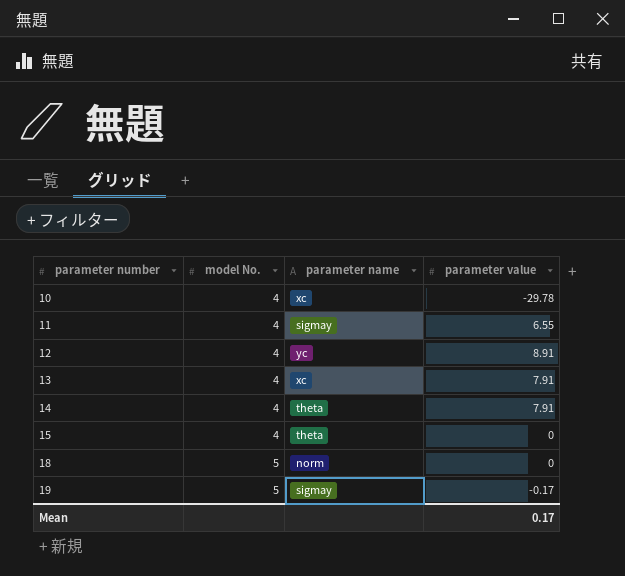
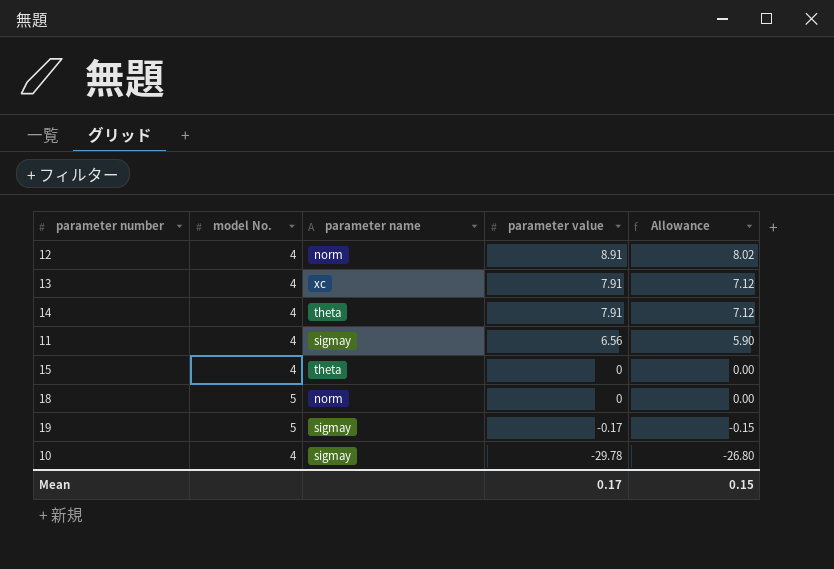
row order: parameter number ascending -> parameter value descending
column Allowance | formula: none -> [parameter value] * 0.9
12 | parameter name: yc -> norm
11 | parameter value: 6.55 -> 6.56
10 | parameter name: xc -> sigmay

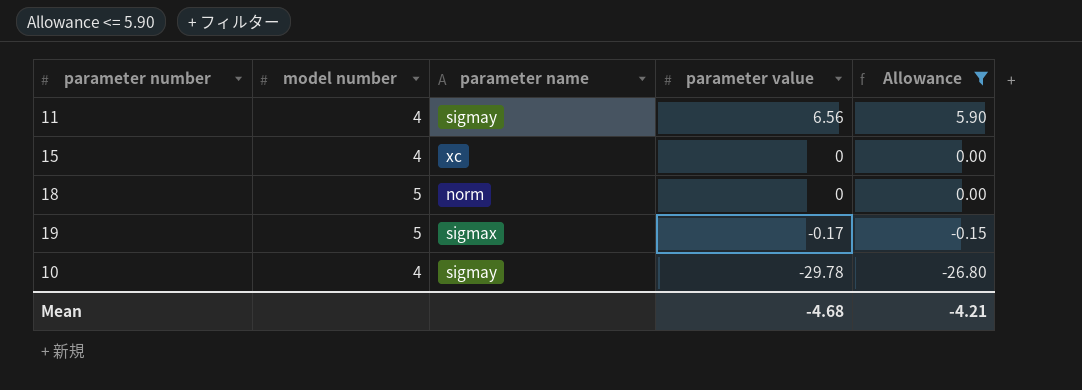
filter: none -> Allowance <= 5.90
column name: model No. -> model number
15 | parameter name: theta -> xc
19 | parameter name: sigmay -> sigmax
Mean | parameter value: 0.17 -> -4.68
Mean | Allowance: 0.15 -> -4.21

